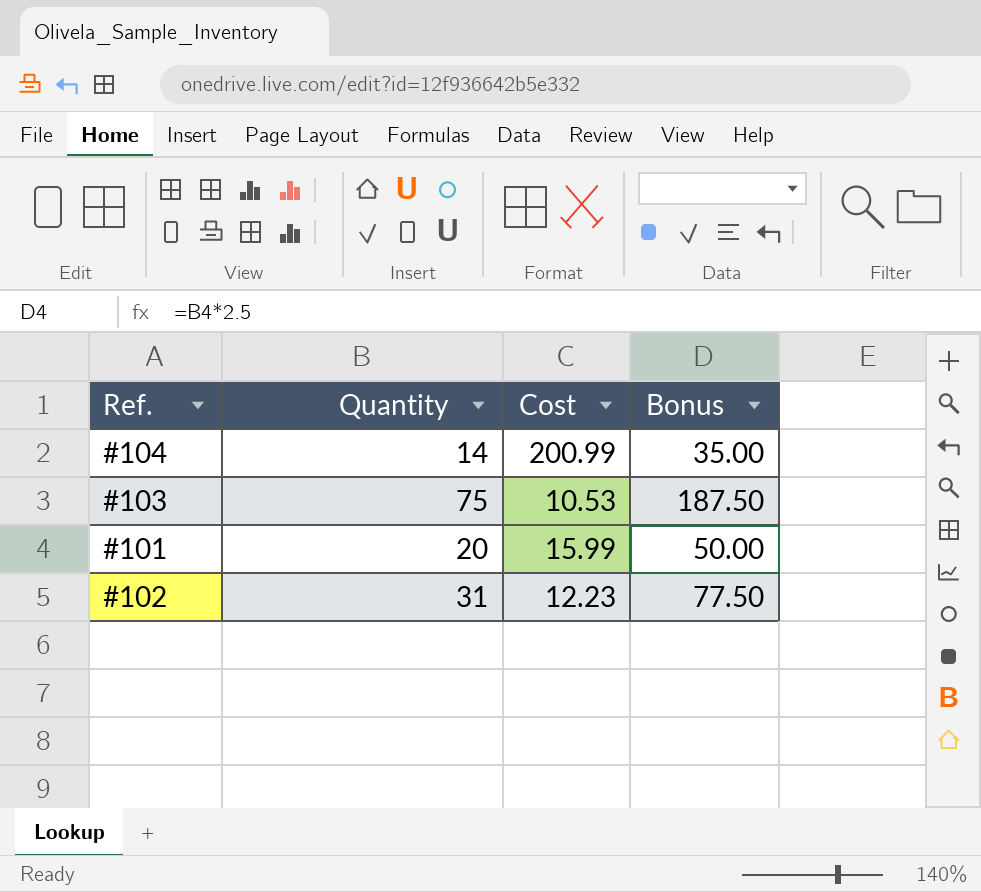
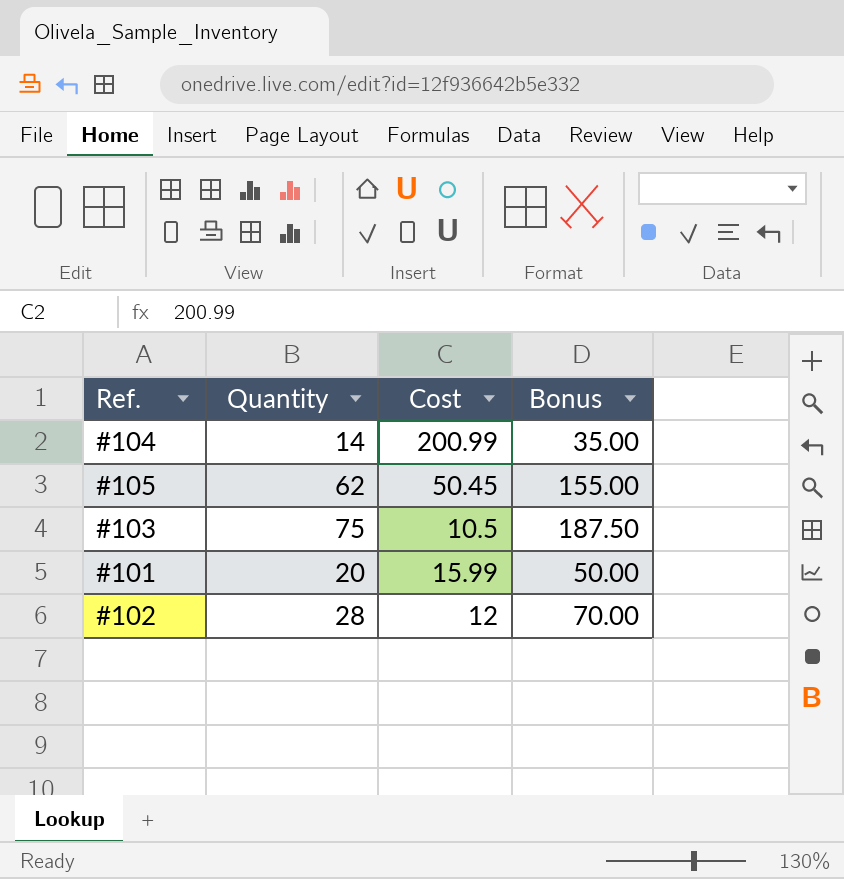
row #105: none -> 62 | 50.45 | 155.00
#103 | Cost: 10.53 -> 10.5
#102 | Quantity: 31 -> 28
#102 | Cost: 12.23 -> 12
#102 | Bonus: 77.50 -> 70.00

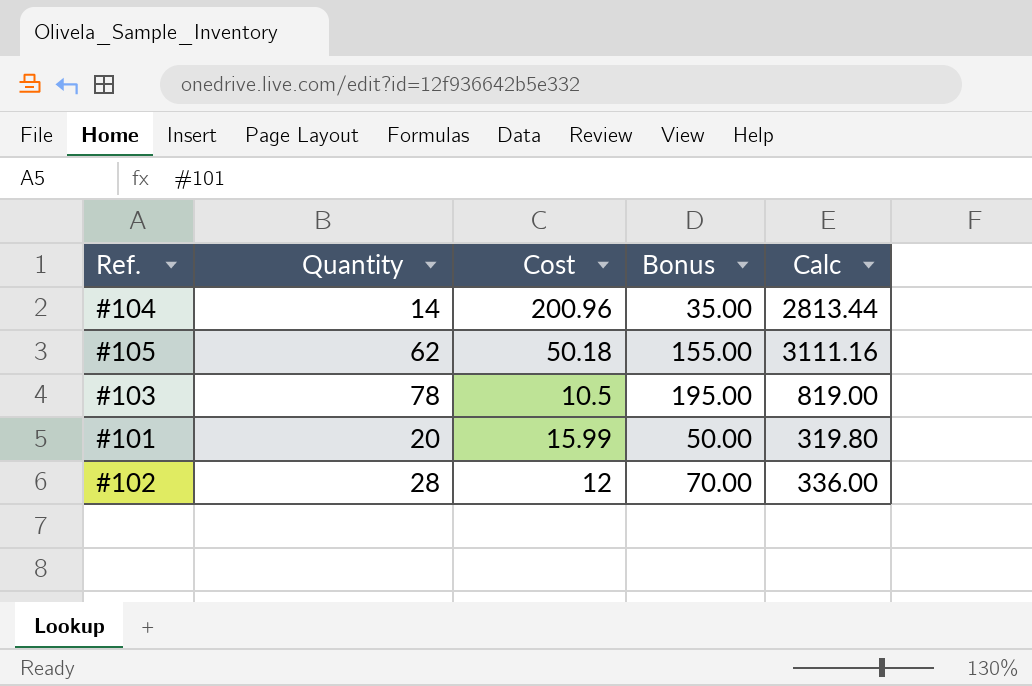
column Calc | formula: none -> [Quantity] * [Cost]
#104 | Cost: 200.99 -> 200.96
#105 | Cost: 50.45 -> 50.18
#103 | Quantity: 75 -> 78
#103 | Bonus: 187.50 -> 195.00

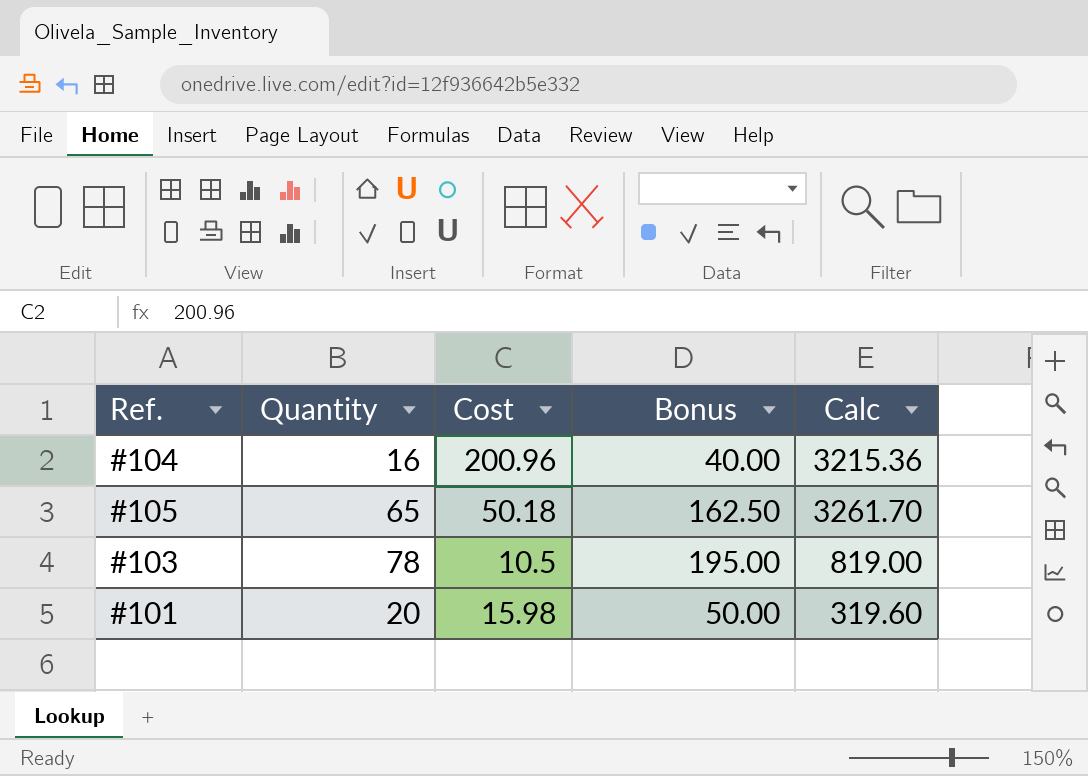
row #102: 28 | 12 | 70.00 | 336.00 -> none
#104 | Quantity: 14 -> 16
#104 | Bonus: 35.00 -> 40.00
#104 | Calc: 2813.44 -> 3215.36
#105 | Quantity: 62 -> 65
#105 | Bonus: 155.00 -> 162.50
#105 | Calc: 3111.16 -> 3261.70
#101 | Cost: 15.99 -> 15.98
#101 | Calc: 319.80 -> 319.60

